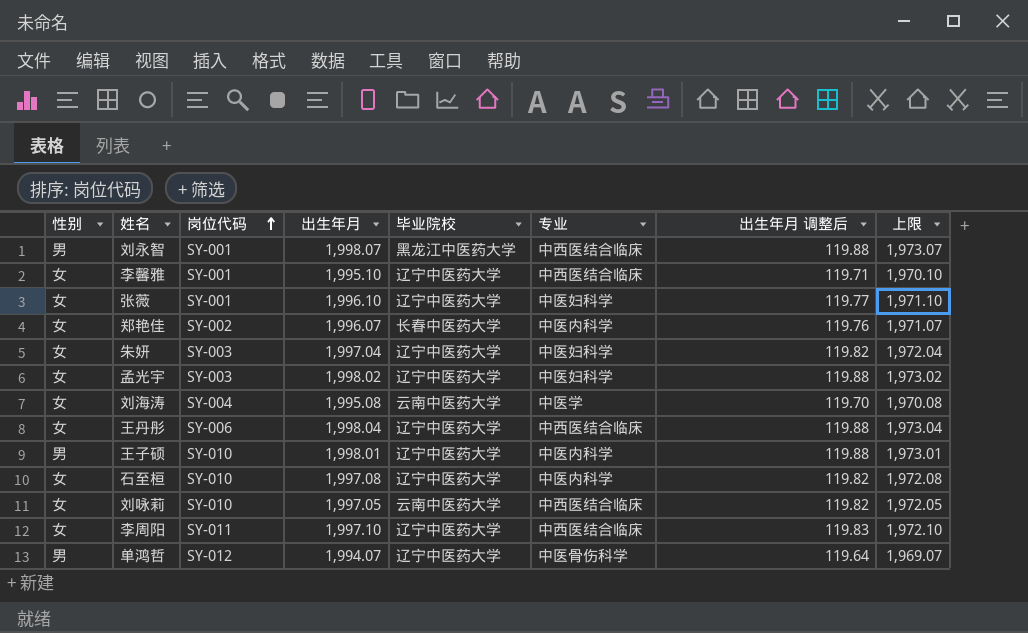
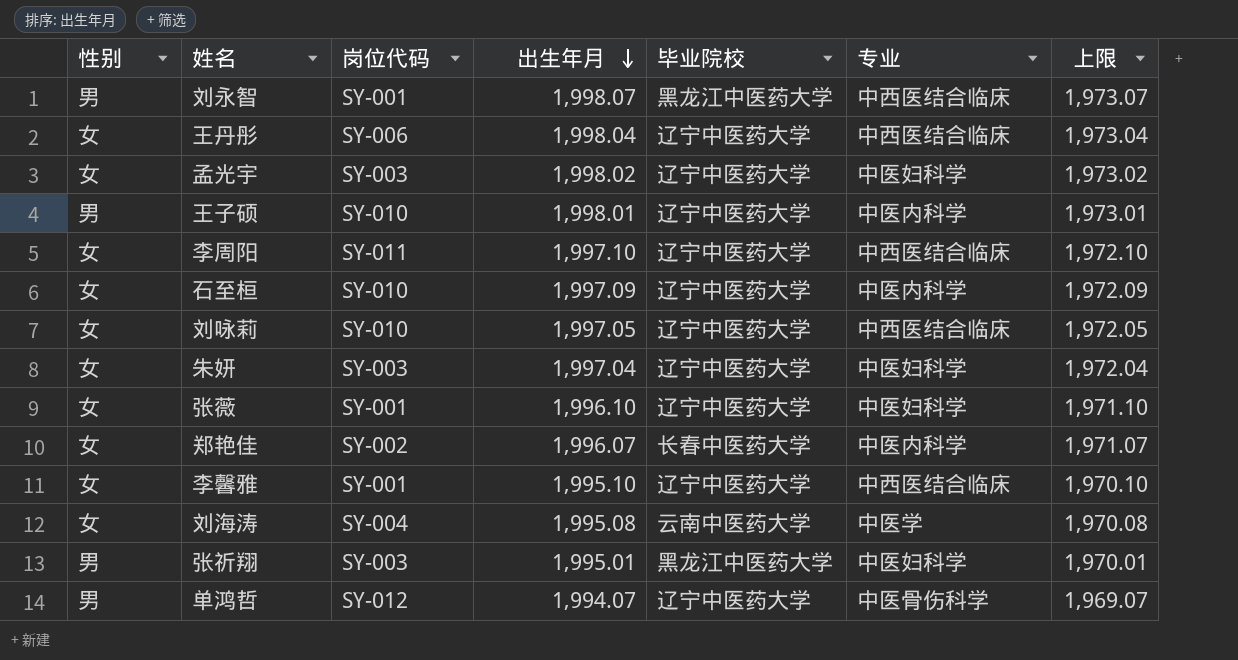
row order: 岗位代码 ascending -> 出生年月 descending
column 出生年月 调整后 | formula: [出生年月] * 0.06 -> none
石至桓 | 出生年月: 1,997.08 -> 1,997.09
石至桓 | 上限: 1,972.08 -> 1,972.09
刘咏莉 | 毕业院校: 云南中医药大学 -> 辽宁中医药大学
row 张祈翔: none -> 男 | SY-003 | 1,995.01 | 黑龙江中医药大学 | 中医妇科学 | 1,970.01

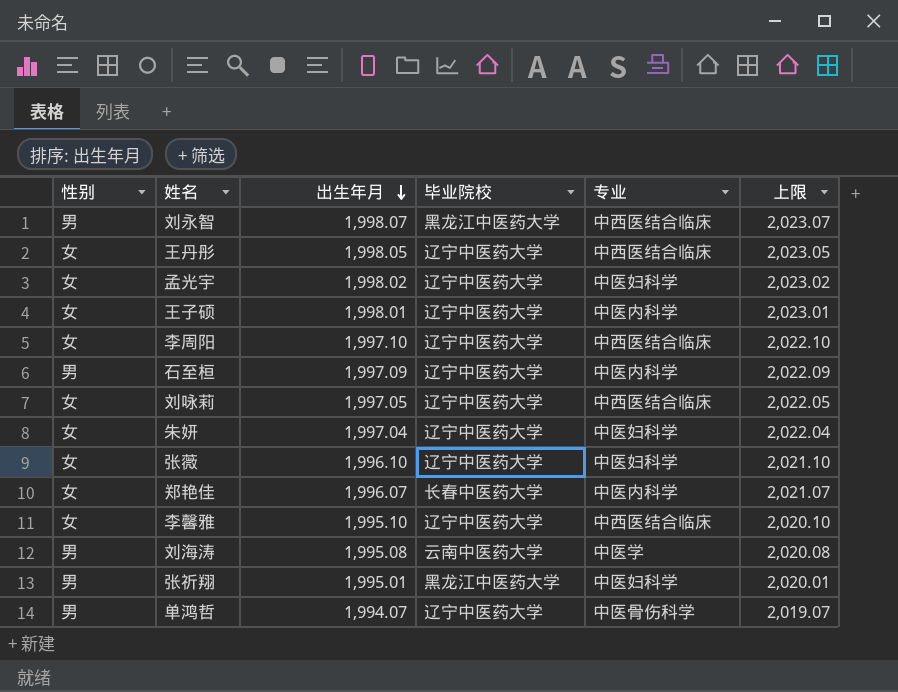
column 岗位代码 | position: 3 -> none
column 上限 | formula: [出生年月] - 25 -> [出生年月] + 25
王丹彤 | 出生年月: 1,998.04 -> 1,998.05
王子硕 | 性别: 男 -> 女
石至桓 | 性别: 女 -> 男
刘海涛 | 性别: 女 -> 男

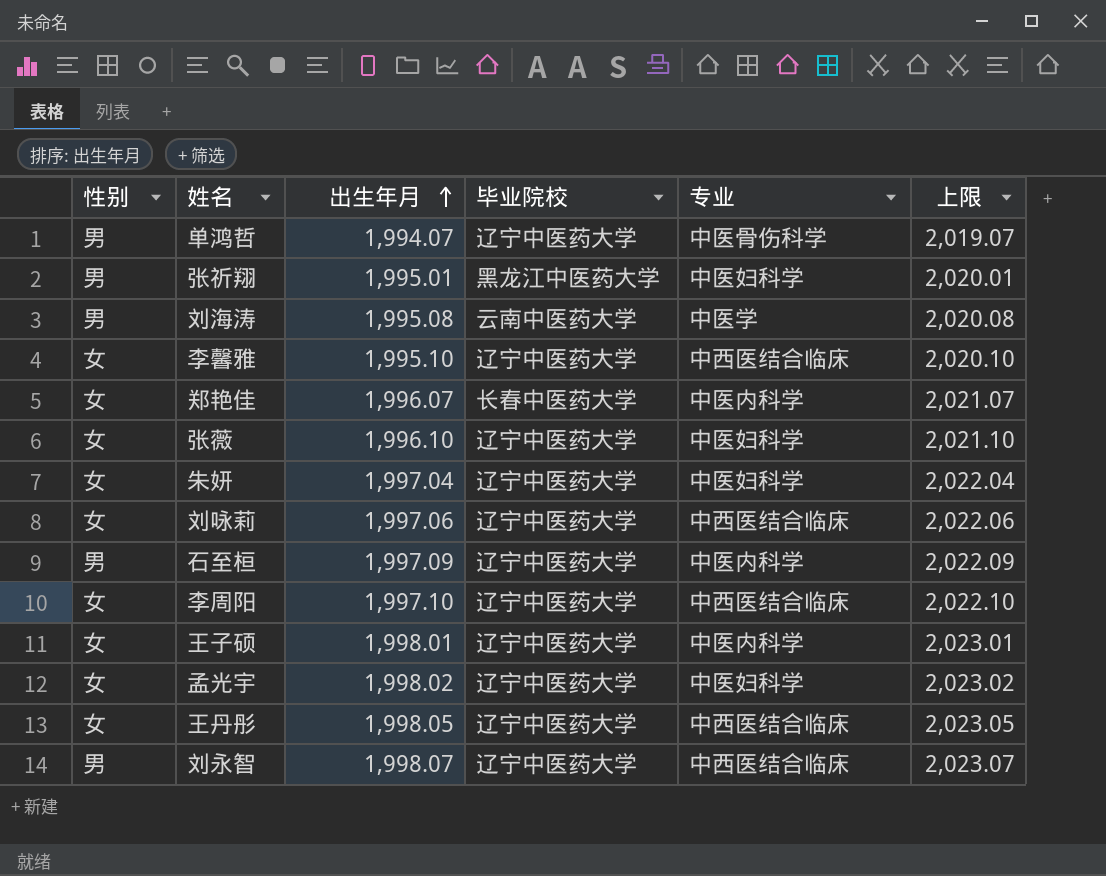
row order: 出生年月 descending -> 出生年月 ascending
刘咏莉 | 出生年月: 1,997.05 -> 1,997.06
刘咏莉 | 上限: 2,022.05 -> 2,022.06
刘永智 | 毕业院校: 黑龙江中医药大学 -> 辽宁中医药大学

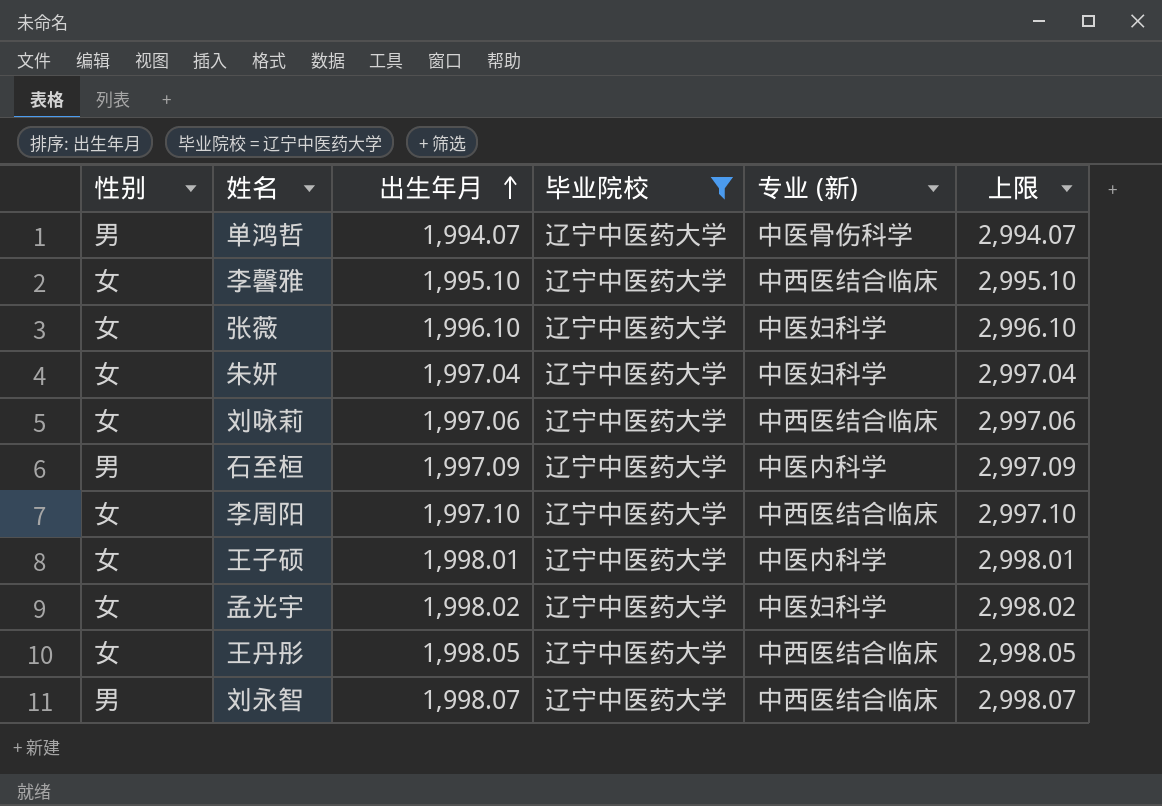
filter: none -> 毕业院校 = 辽宁中医药大学
column name: 专业 -> 专业 (新)
column 上限 | formula: [出生年月] + 25 -> [出生年月] + 1000

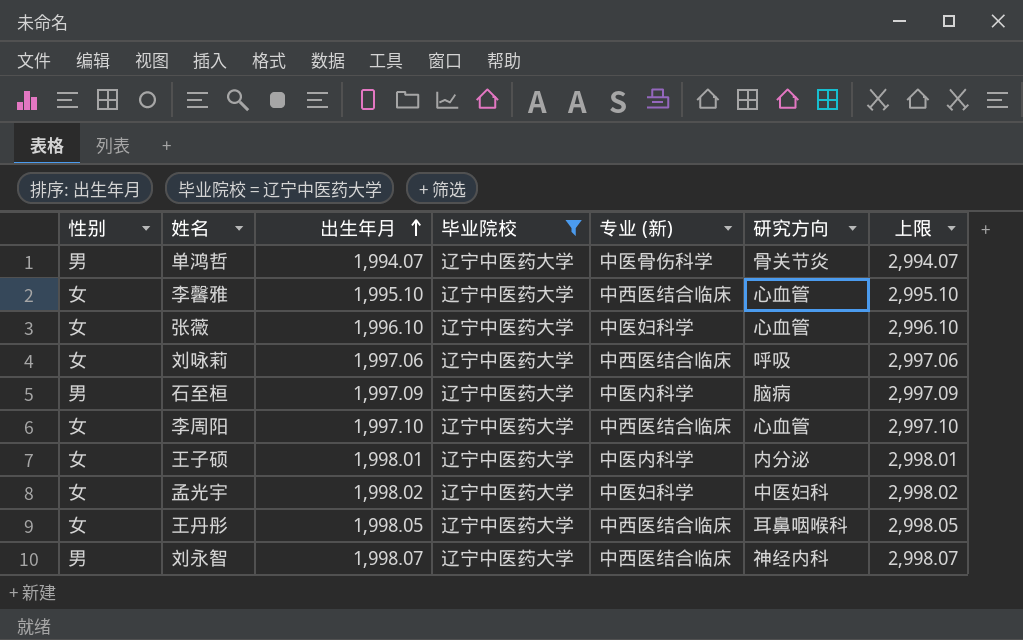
column 研究方向 | position: none -> 6
row 朱妍: 女 | 1,997.04 | 辽宁中医药大学 | 中医妇科学 | 2,997.04 -> none

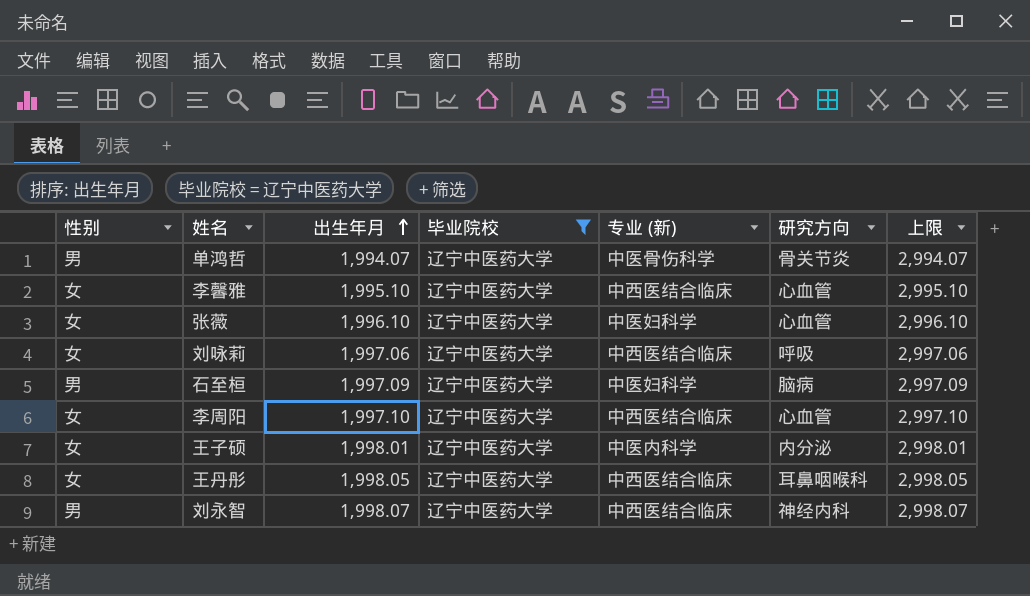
row 孟光宇: 女 | 1,998.02 | 辽宁中医药大学 | 中医妇科学 | 中医妇科 | 2,998.02 -> none
石至桓 | 专业 (新): 中医内科学 -> 中医妇科学

